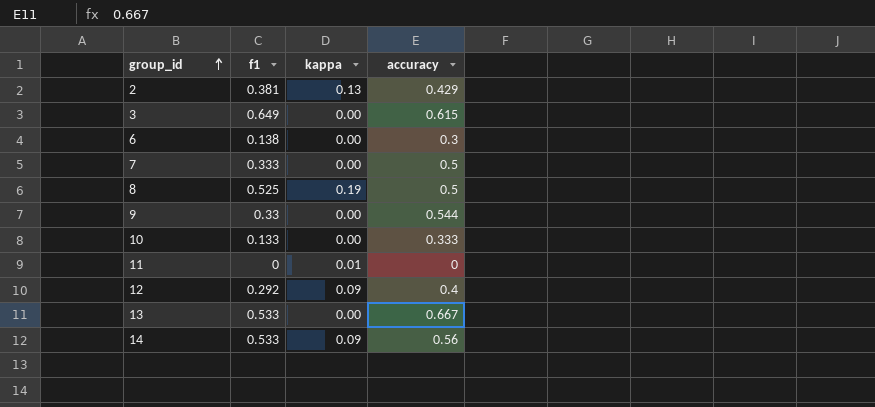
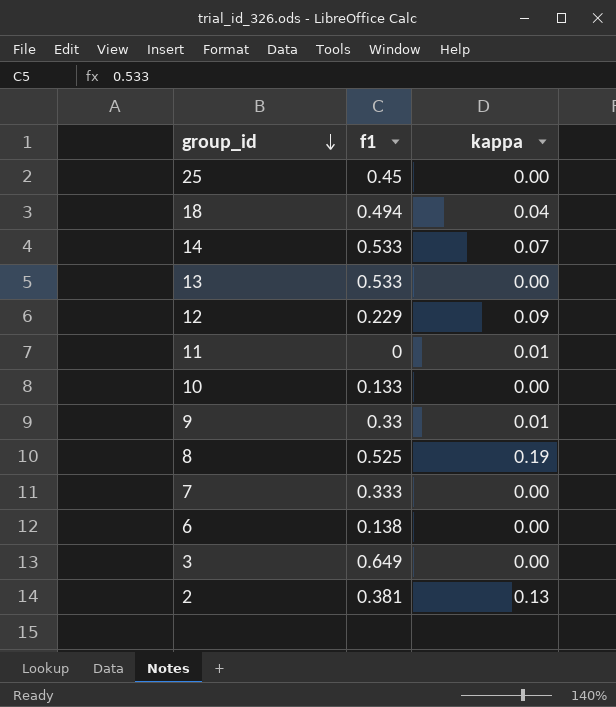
row order: group_id ascending -> group_id descending
column accuracy | position: 4 -> none
row 25: none -> 0.45 | 0.00
row 18: none -> 0.494 | 0.04
14 | kappa: 0.09 -> 0.07
12 | f1: 0.292 -> 0.229
9 | kappa: 0.00 -> 0.01

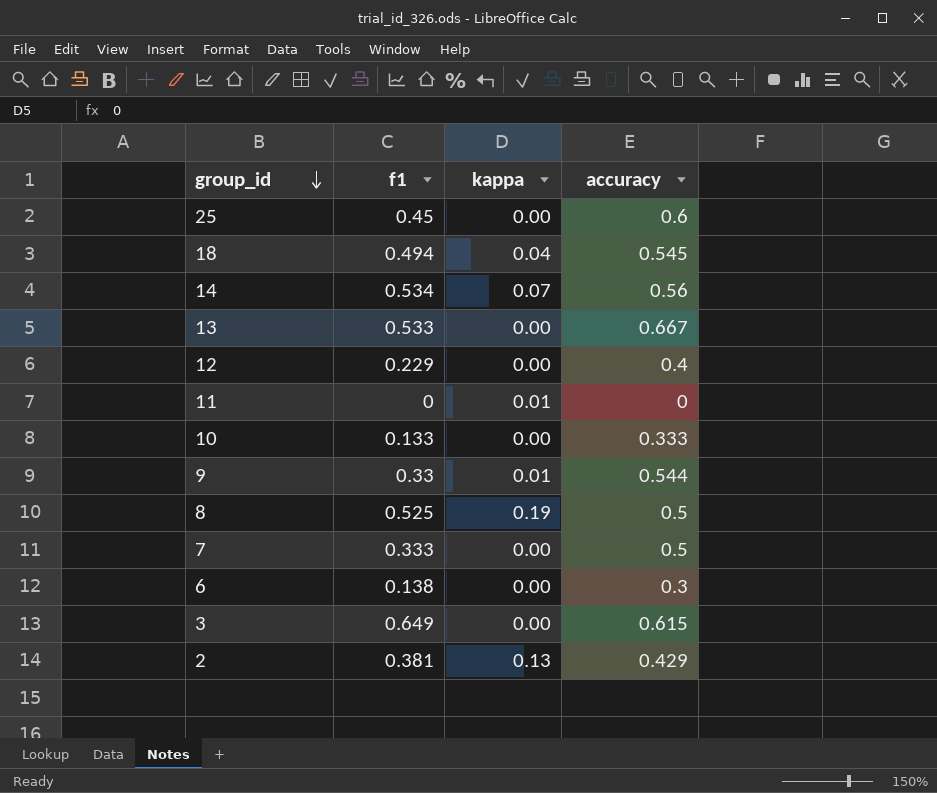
column accuracy | position: none -> 4
14 | f1: 0.533 -> 0.534
12 | kappa: 0.09 -> 0.00

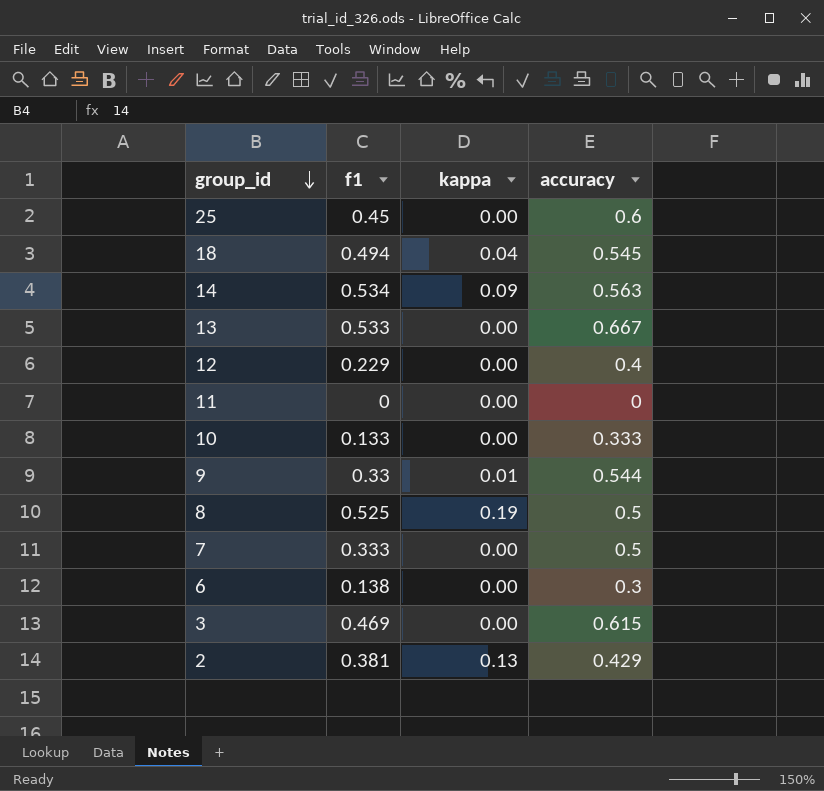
14 | kappa: 0.07 -> 0.09
14 | accuracy: 0.56 -> 0.563
11 | kappa: 0.01 -> 0.00
3 | f1: 0.649 -> 0.469

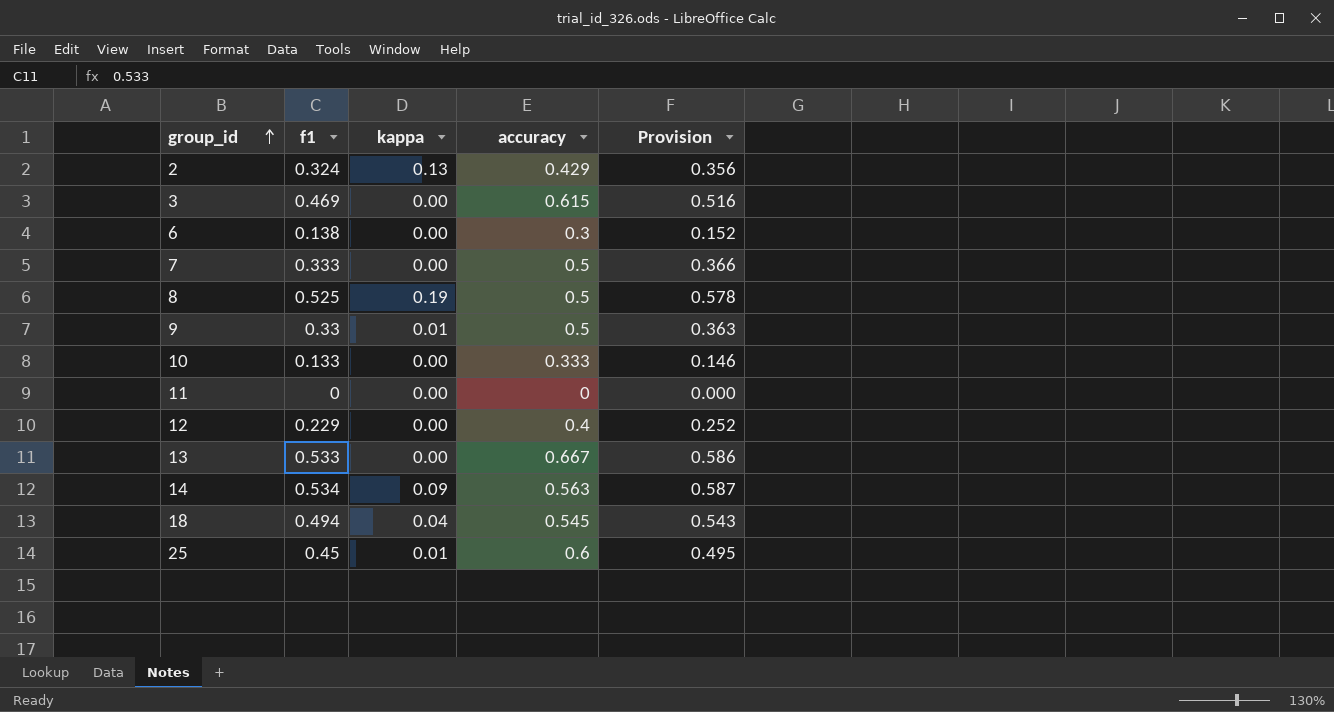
row order: group_id descending -> group_id ascending
column Provision | formula: none -> [f1] * 1.1
2 | f1: 0.381 -> 0.324
9 | accuracy: 0.544 -> 0.5
25 | kappa: 0.00 -> 0.01

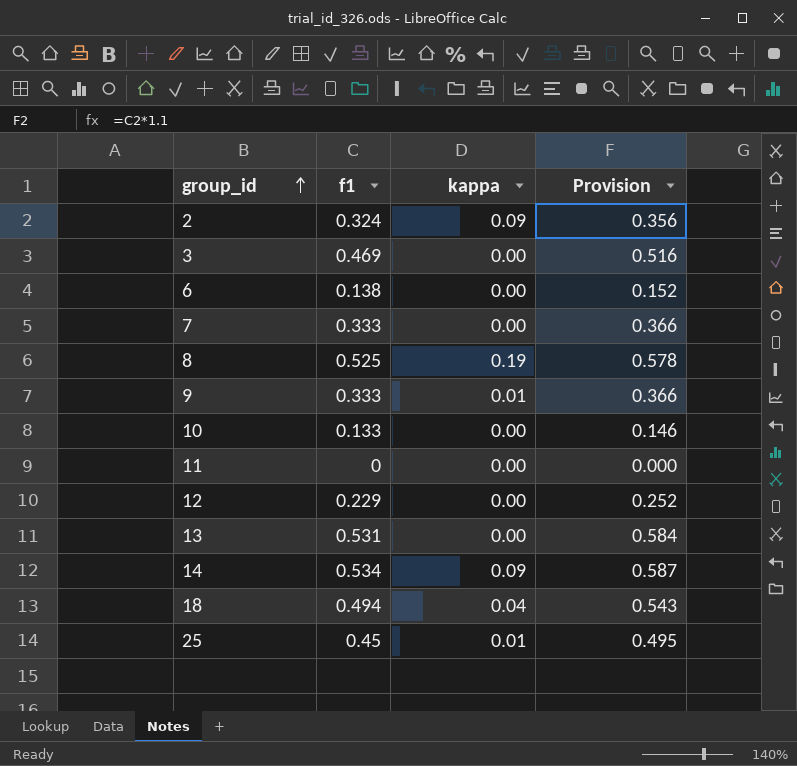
column accuracy | position: 4 -> none
2 | kappa: 0.13 -> 0.09
9 | f1: 0.33 -> 0.333
9 | Provision: 0.363 -> 0.366
13 | f1: 0.533 -> 0.531
13 | Provision: 0.586 -> 0.584

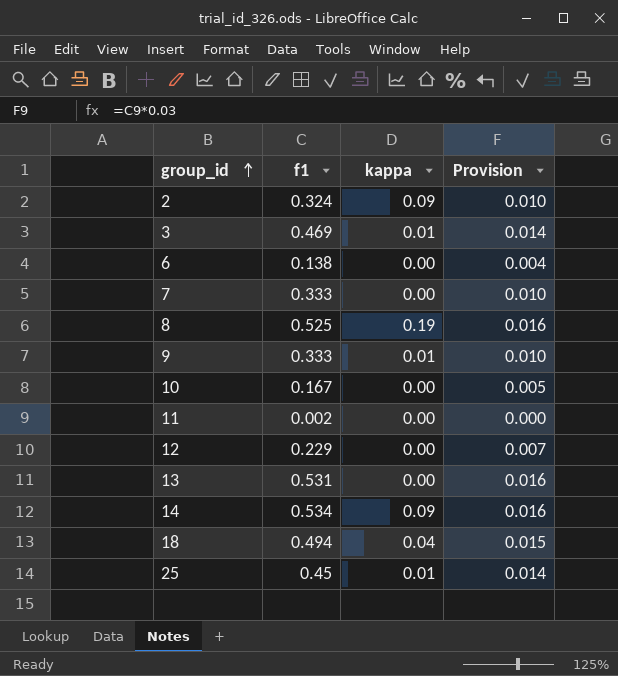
column Provision | formula: [f1] * 1.1 -> [f1] * 0.03
3 | kappa: 0.00 -> 0.01
10 | f1: 0.133 -> 0.167
11 | f1: 0 -> 0.002

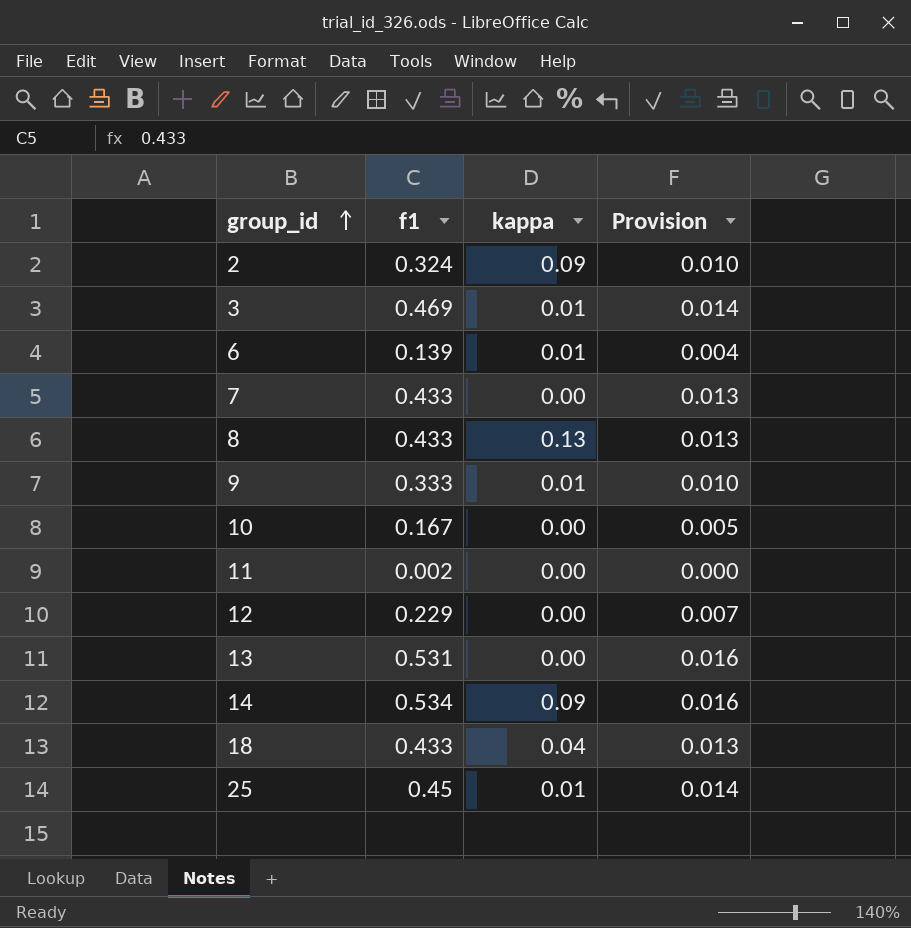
6 | f1: 0.138 -> 0.139
6 | kappa: 0.00 -> 0.01
7 | f1: 0.333 -> 0.433
7 | Provision: 0.010 -> 0.013
8 | f1: 0.525 -> 0.433
8 | kappa: 0.19 -> 0.13
8 | Provision: 0.016 -> 0.013
18 | f1: 0.494 -> 0.433
18 | Provision: 0.015 -> 0.013

